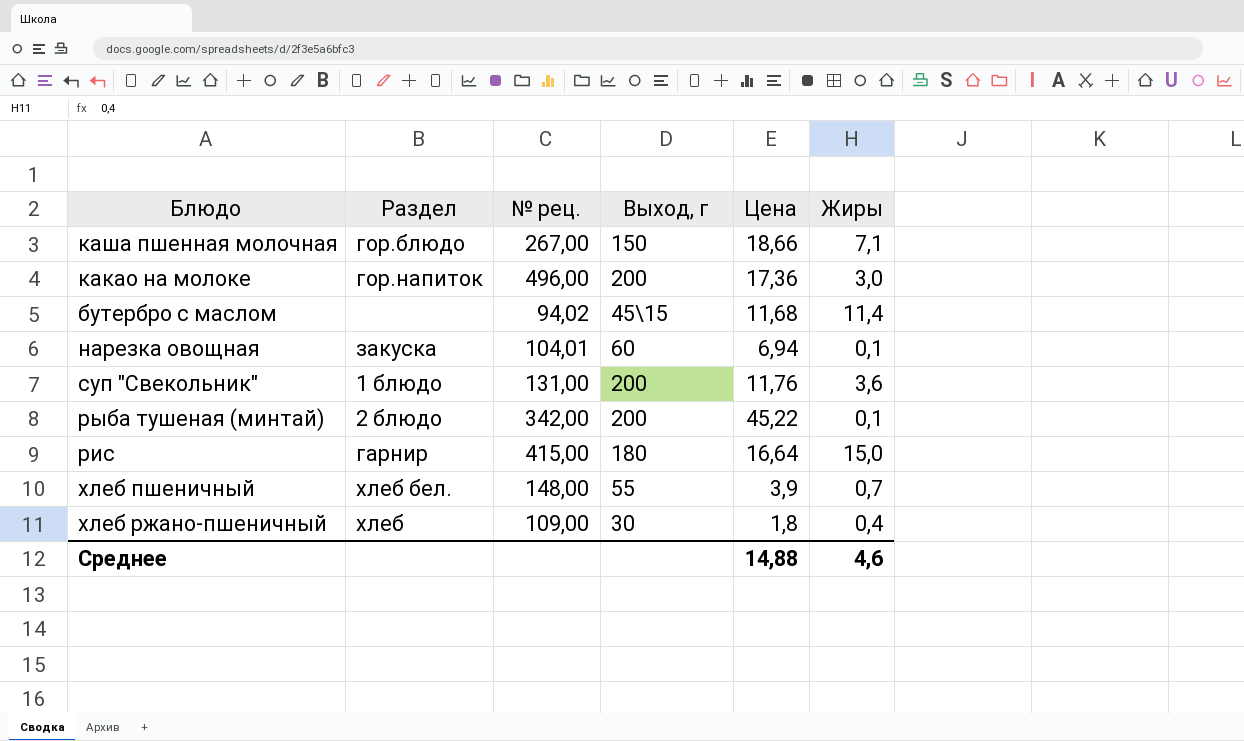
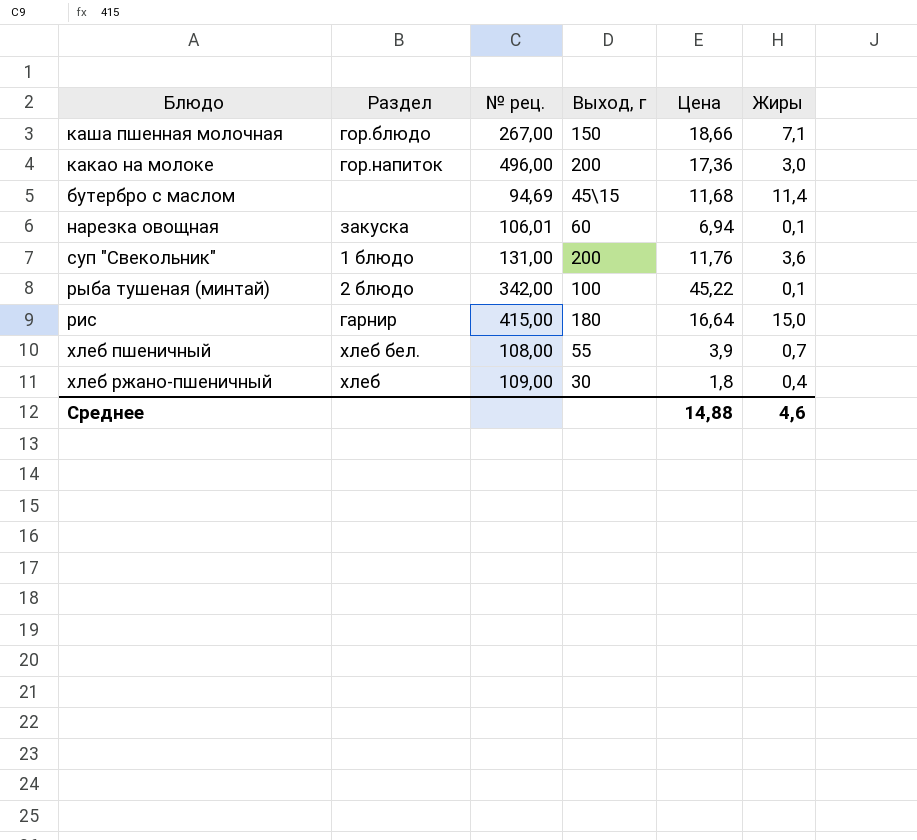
бутербро с маслом | № рец.: 94,02 -> 94,69
нарезка овощная | № рец.: 104,01 -> 106,01
рыба тушеная (минтай) | Выход, г: 200 -> 100
хлеб пшеничный | № рец.: 148,00 -> 108,00

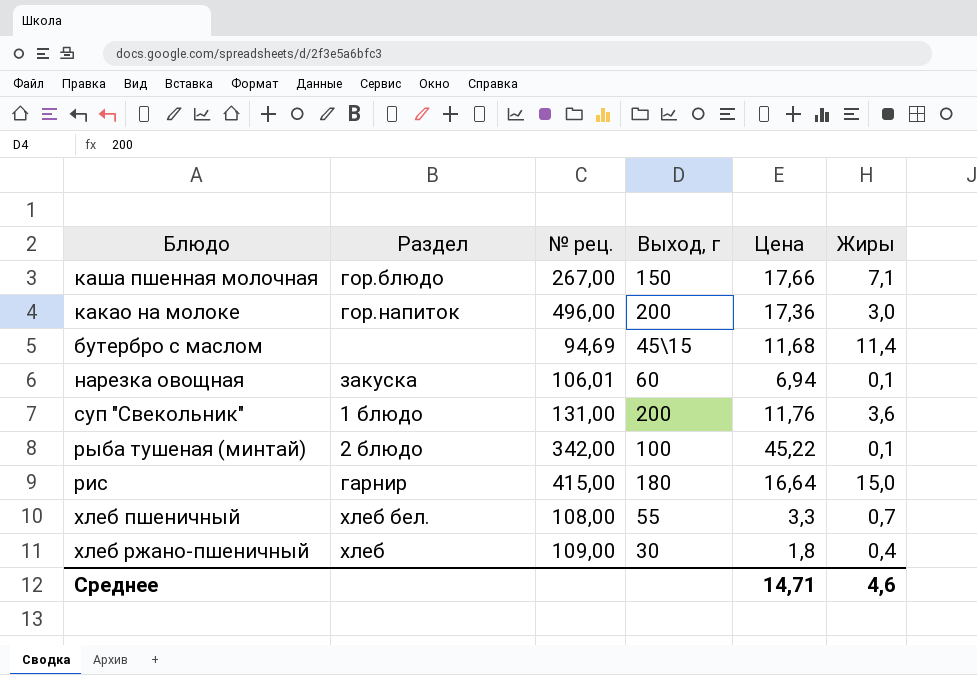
каша пшенная молочная | Цена: 18,66 -> 17,66
хлеб пшеничный | Цена: 3,9 -> 3,3
Среднее | Цена: 14,88 -> 14,71

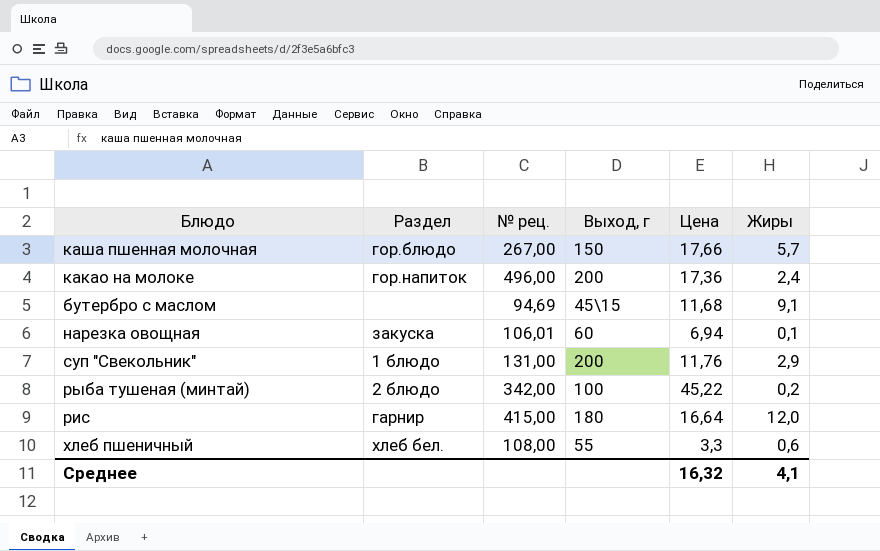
row хлеб ржано-пшеничный: хлеб | 109,00 | 30 | 1,8 | 0,4 -> none
каша пшенная молочная | Жиры: 7,1 -> 5,7
какао на молоке | Жиры: 3,0 -> 2,4
бутербро с маслом | Жиры: 11,4 -> 9,1
суп "Свекольник" | Жиры: 3,6 -> 2,9
рыба тушеная (минтай) | Жиры: 0,1 -> 0,2
рис | Жиры: 15,0 -> 12,0
хлеб пшеничный | Жиры: 0,7 -> 0,6
Среднее | Цена: 14,71 -> 16,32
Среднее | Жиры: 4,6 -> 4,1

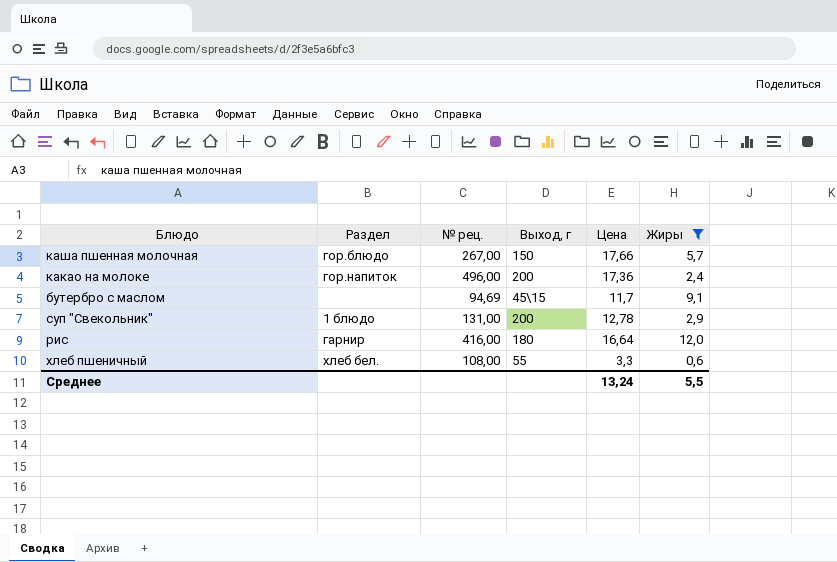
filter: none -> Жиры >= 0,6
бутербро с маслом | Цена: 11,68 -> 11,7
суп "Свекольник" | Цена: 11,76 -> 12,78
рис | № рец.: 415,00 -> 416,00
Среднее | Цена: 16,32 -> 13,24
Среднее | Жиры: 4,1 -> 5,5

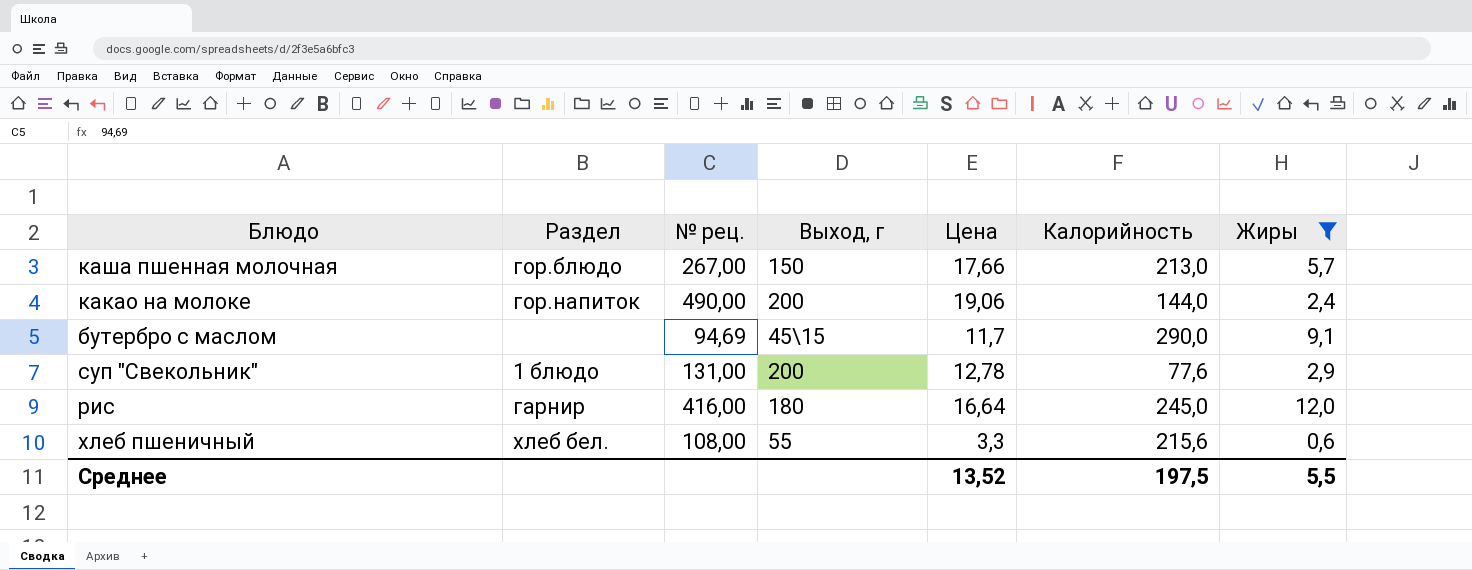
column Калорийность | position: none -> 6
какао на молоке | № рец.: 496,00 -> 490,00
какао на молоке | Цена: 17,36 -> 19,06
Среднее | Цена: 13,24 -> 13,52

